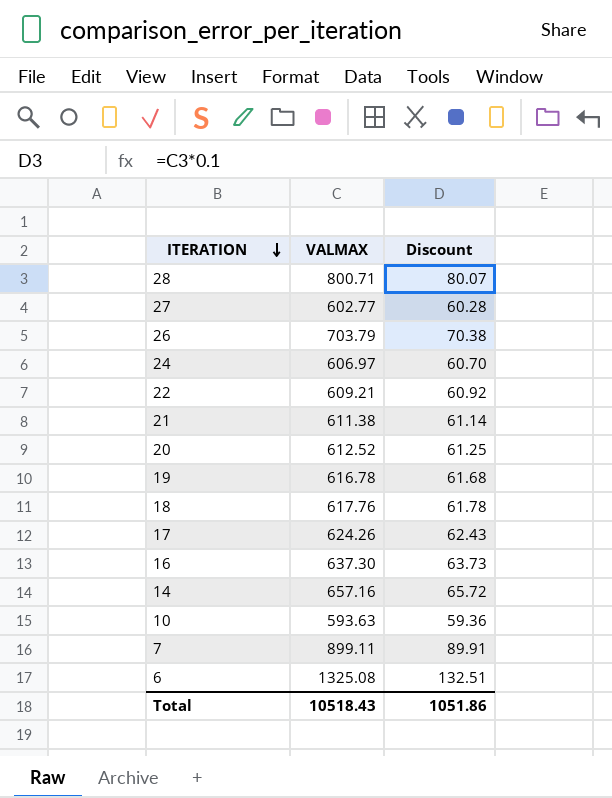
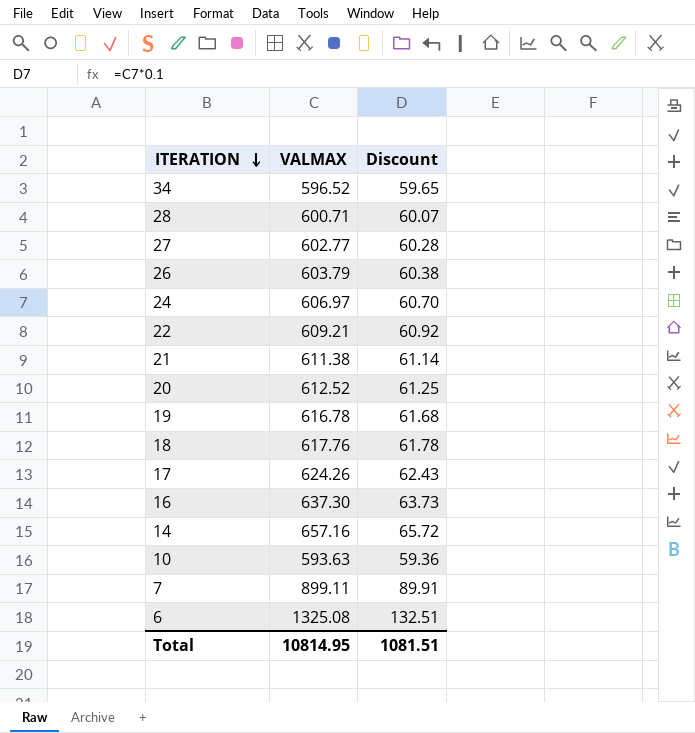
row 34: none -> 596.52 | 59.65
28 | VALMAX: 800.71 -> 600.71
28 | Discount: 80.07 -> 60.07
26 | VALMAX: 703.79 -> 603.79
26 | Discount: 70.38 -> 60.38
Total | VALMAX: 10518.43 -> 10814.95
Total | Discount: 1051.86 -> 1081.51

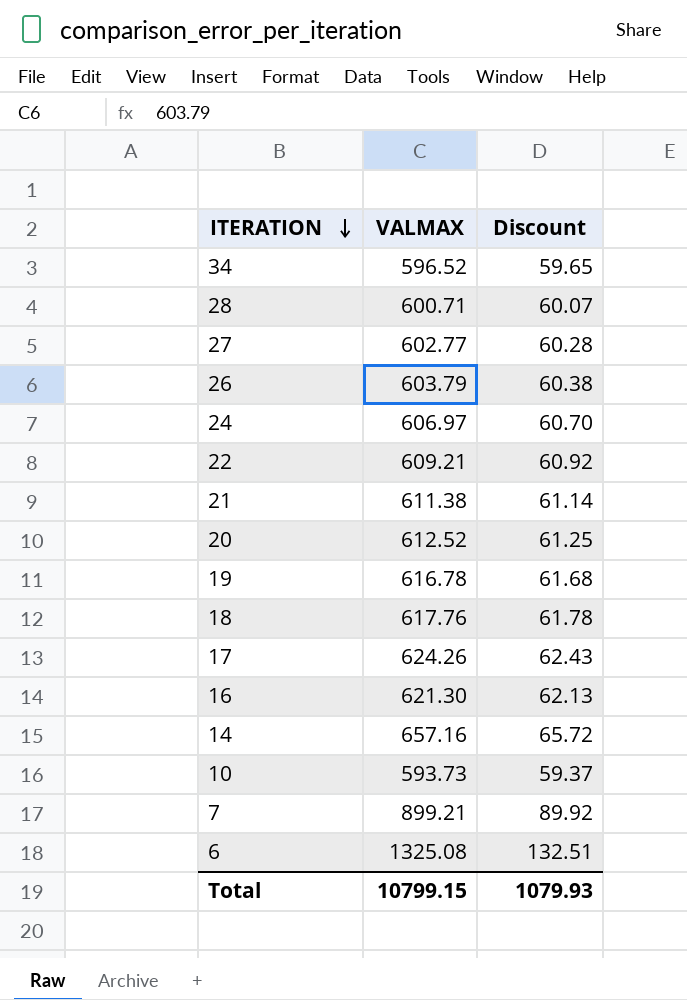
16 | VALMAX: 637.30 -> 621.30
16 | Discount: 63.73 -> 62.13
10 | VALMAX: 593.63 -> 593.73
10 | Discount: 59.36 -> 59.37
7 | VALMAX: 899.11 -> 899.21
7 | Discount: 89.91 -> 89.92
Total | VALMAX: 10814.95 -> 10799.15
Total | Discount: 1081.51 -> 1079.93

